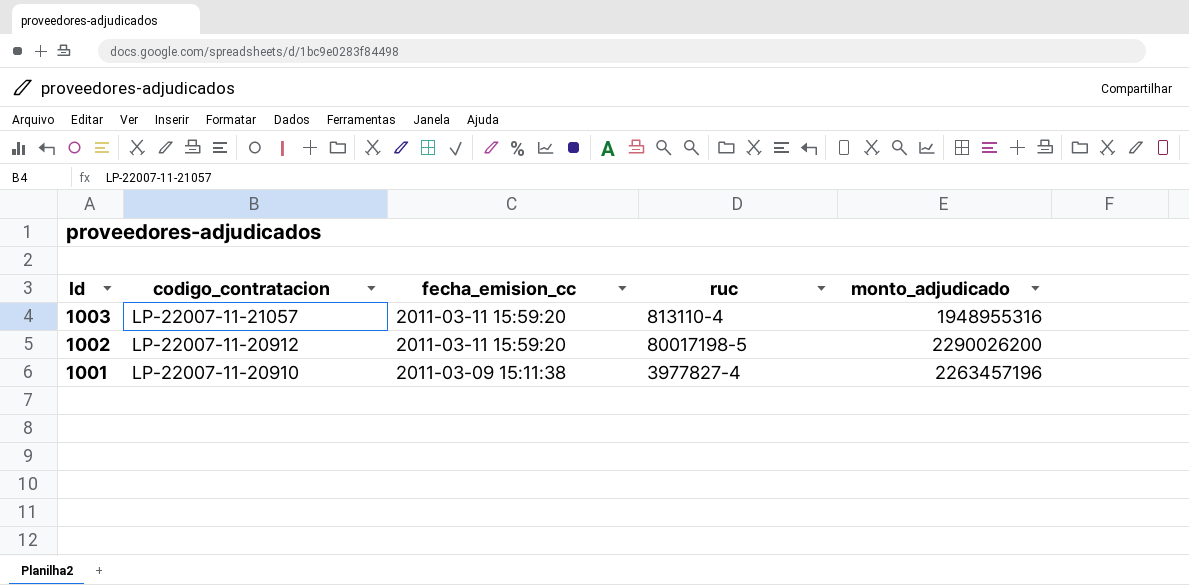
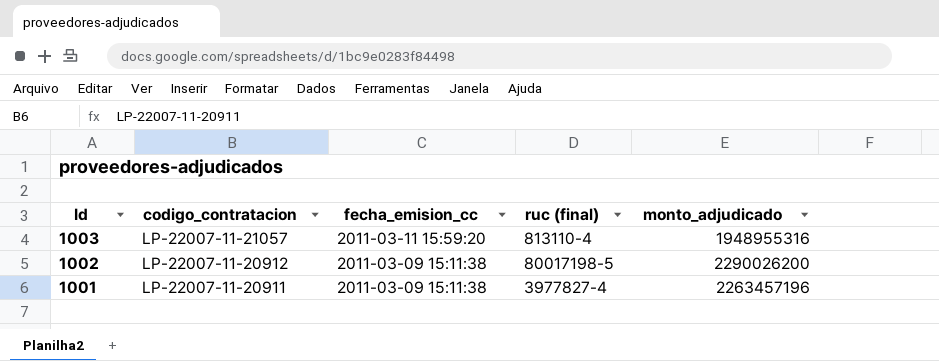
column name: ruc -> ruc (final)
1002 | fecha_emision_cc: 2011-03-11 15:59:20 -> 2011-03-09 15:11:38
1001 | codigo_contratacion: LP-22007-11-20910 -> LP-22007-11-20911

